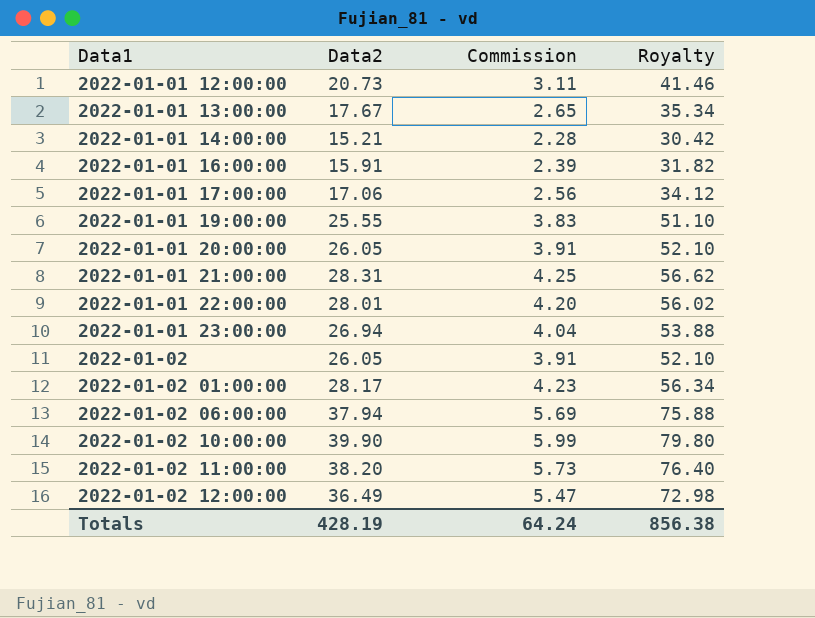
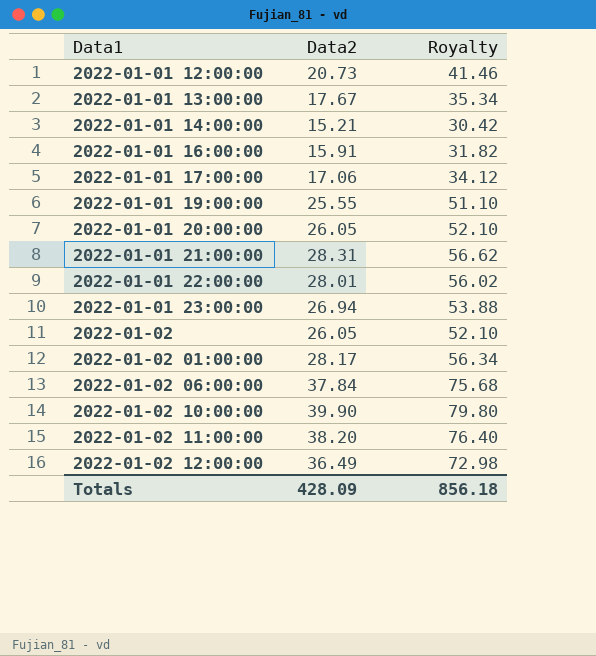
column Commission | formula: [Data2] * 0.15 -> none
2022-01-02 06:00:00 | Data2: 37.94 -> 37.84
2022-01-02 06:00:00 | Royalty: 75.88 -> 75.68
Totals | Data2: 428.19 -> 428.09
Totals | Royalty: 856.38 -> 856.18

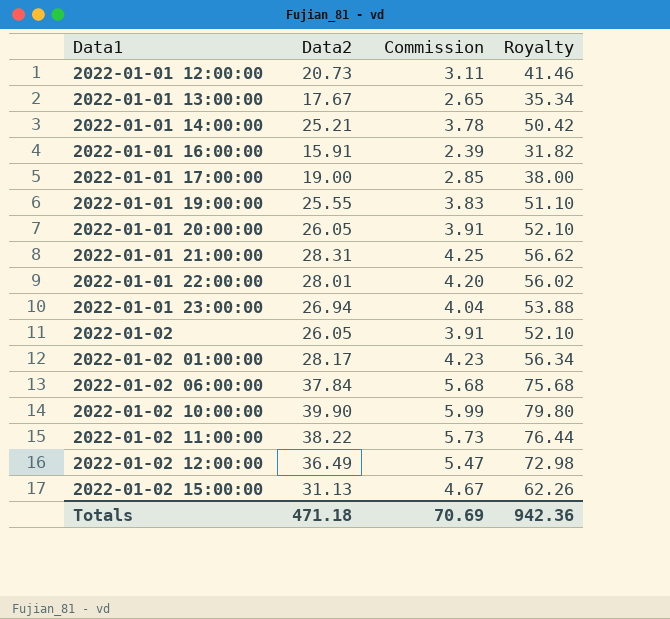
column Commission | formula: none -> [Data2] * 0.15
2022-01-01 14:00:00 | Data2: 15.21 -> 25.21
2022-01-01 14:00:00 | Royalty: 30.42 -> 50.42
2022-01-01 17:00:00 | Data2: 17.06 -> 19.00
2022-01-01 17:00:00 | Royalty: 34.12 -> 38.00
2022-01-02 11:00:00 | Data2: 38.20 -> 38.22
2022-01-02 11:00:00 | Royalty: 76.40 -> 76.44
row 2022-01-02 15:00:00: none -> 31.13 | 4.67 | 62.26
Totals | Data2: 428.09 -> 471.18
Totals | Royalty: 856.18 -> 942.36

